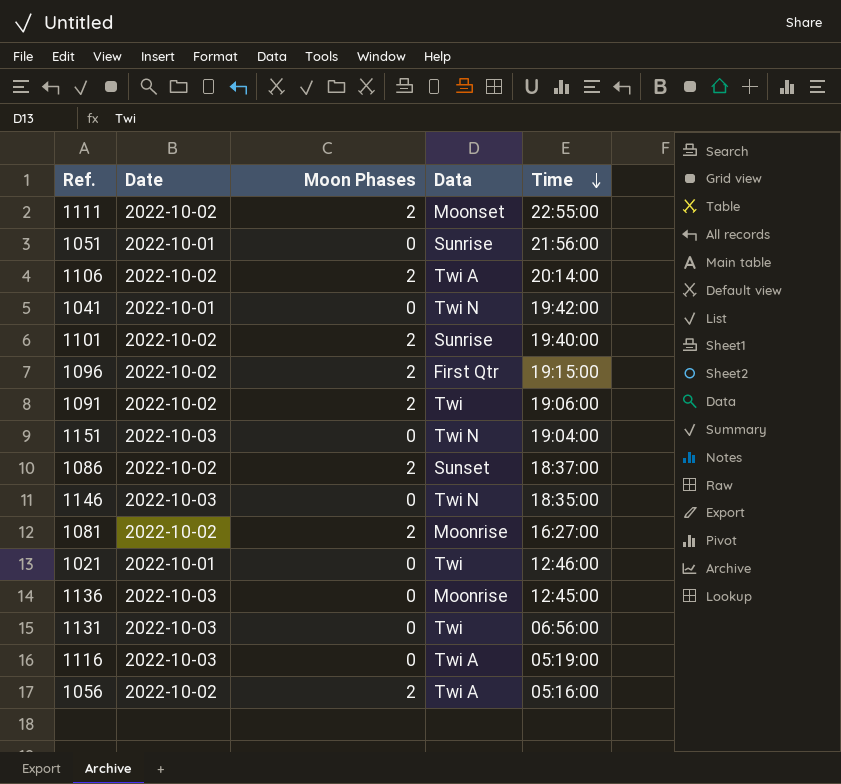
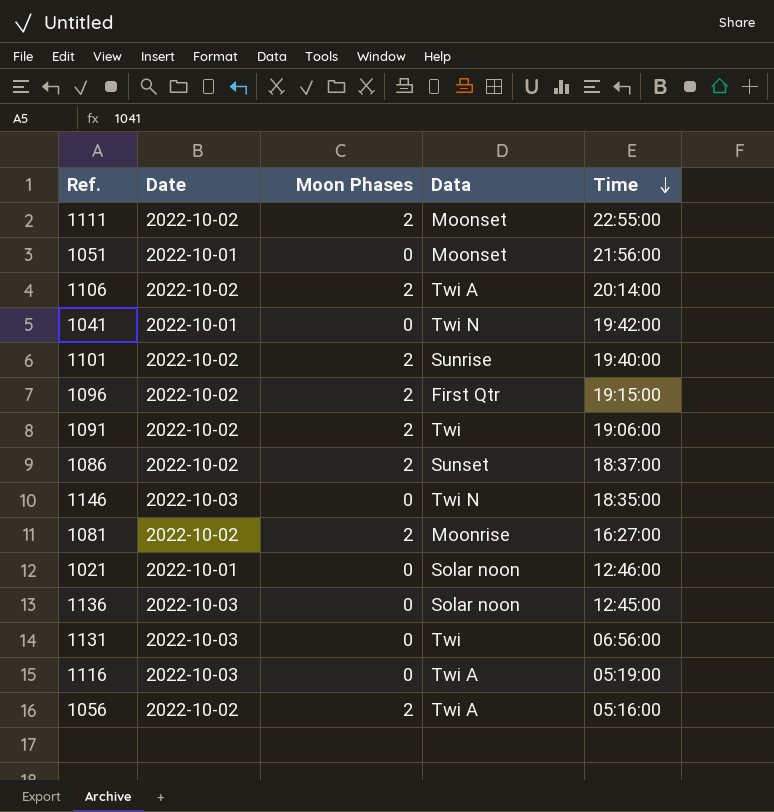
row 1151: 2022-10-03 | 0 | Twi N | 19:04:00 -> none
1051 | Data: Sunrise -> Moonset
1021 | Data: Twi -> Solar noon
1136 | Data: Moonrise -> Solar noon

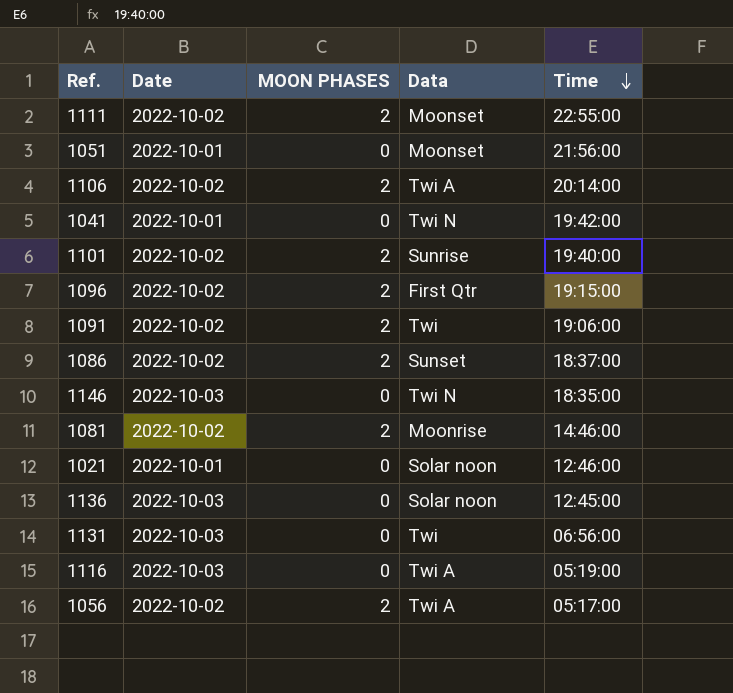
column name: Moon Phases -> MOON PHASES
1081 | Time: 16:27:00 -> 14:46:00
1056 | Time: 05:16:00 -> 05:17:00

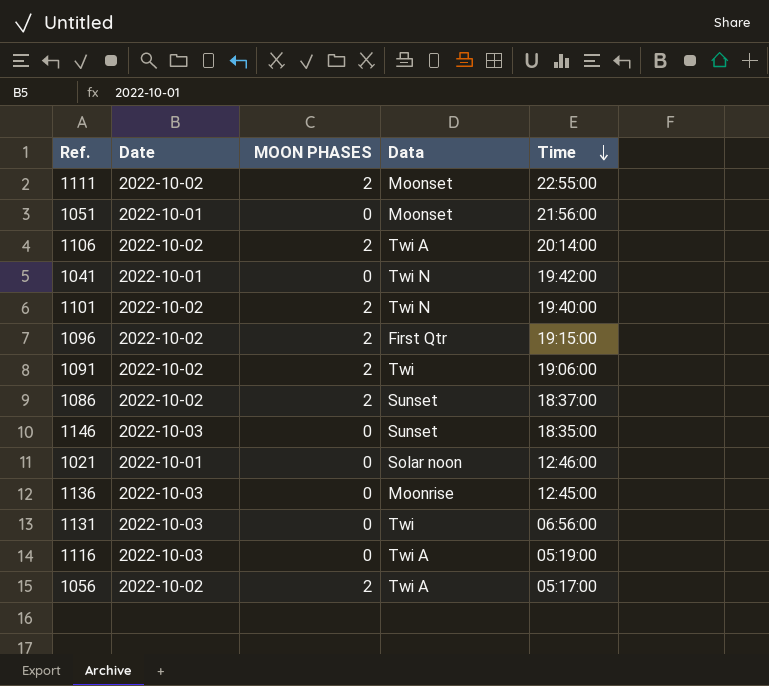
row 1081: 2022-10-02 | 2 | Moonrise | 14:46:00 -> none
1101 | Data: Sunrise -> Twi N
1146 | Data: Twi N -> Sunset
1136 | Data: Solar noon -> Moonrise

